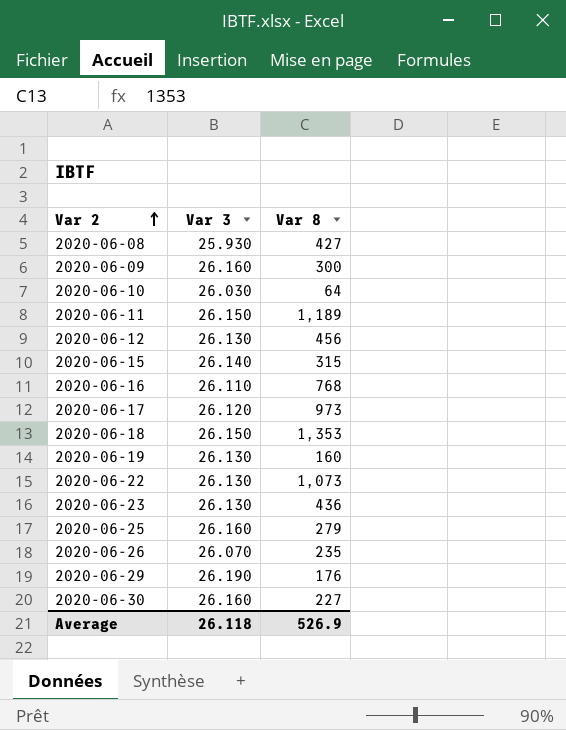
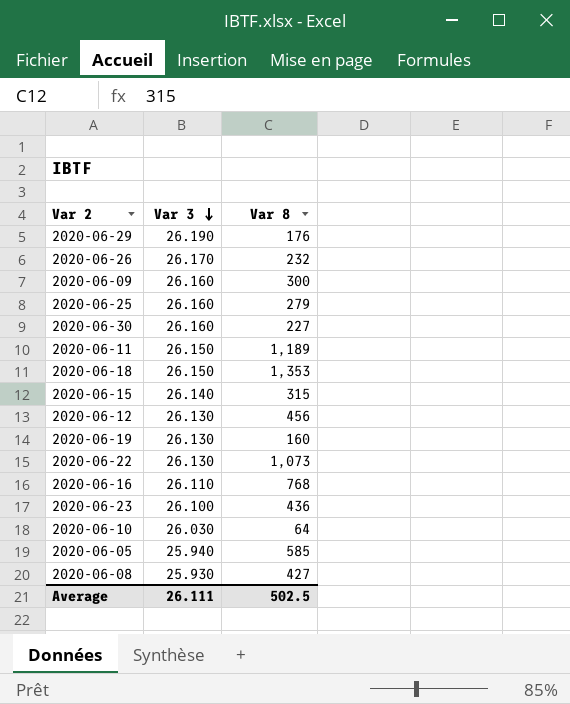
row order: Var 2 ascending -> Var 3 descending
row 2020-06-17: 26.120 | 973 -> none
2020-06-26 | Var 3: 26.070 -> 26.170
2020-06-26 | Var 8: 235 -> 232
2020-06-23 | Var 3: 26.130 -> 26.100
row 2020-06-05: none -> 25.940 | 585
Average | Var 3: 26.118 -> 26.111
Average | Var 8: 526.9 -> 502.5

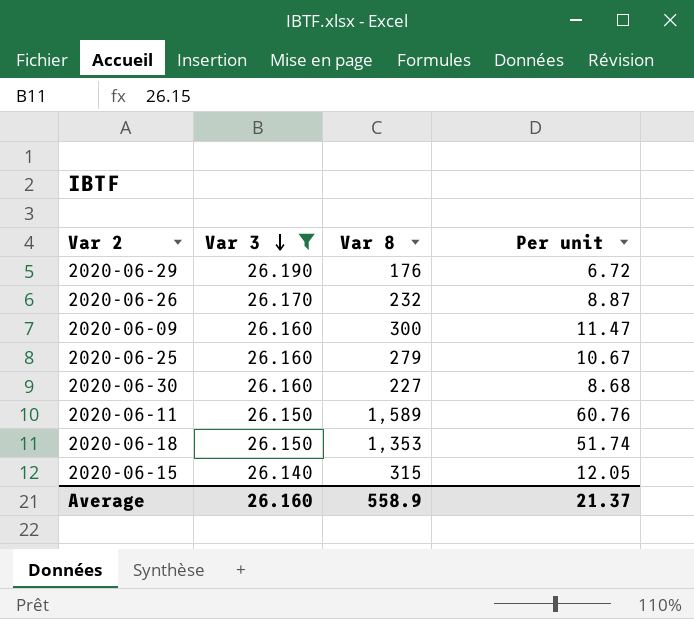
filter: none -> Var 3 >= 26.140
column Per unit | formula: none -> [Var 8] / [Var 3]
2020-06-11 | Var 8: 1,189 -> 1,589
Average | Var 3: 26.111 -> 26.160
Average | Var 8: 502.5 -> 558.9

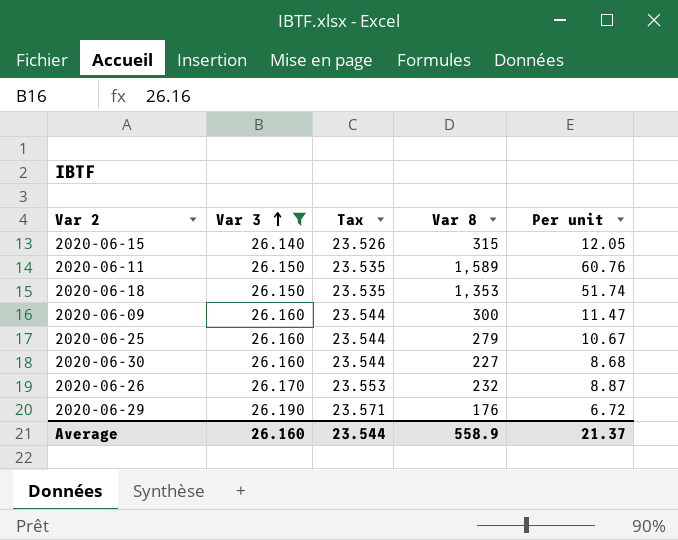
row order: Var 3 descending -> Var 3 ascending
column Tax | formula: none -> [Var 3] * 0.9

